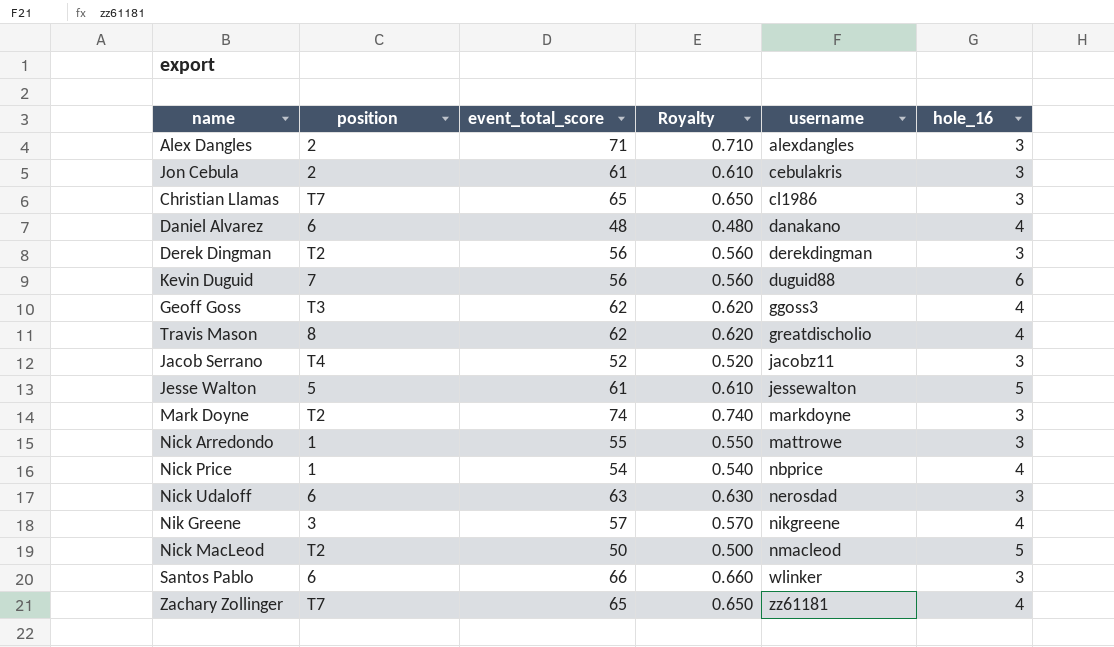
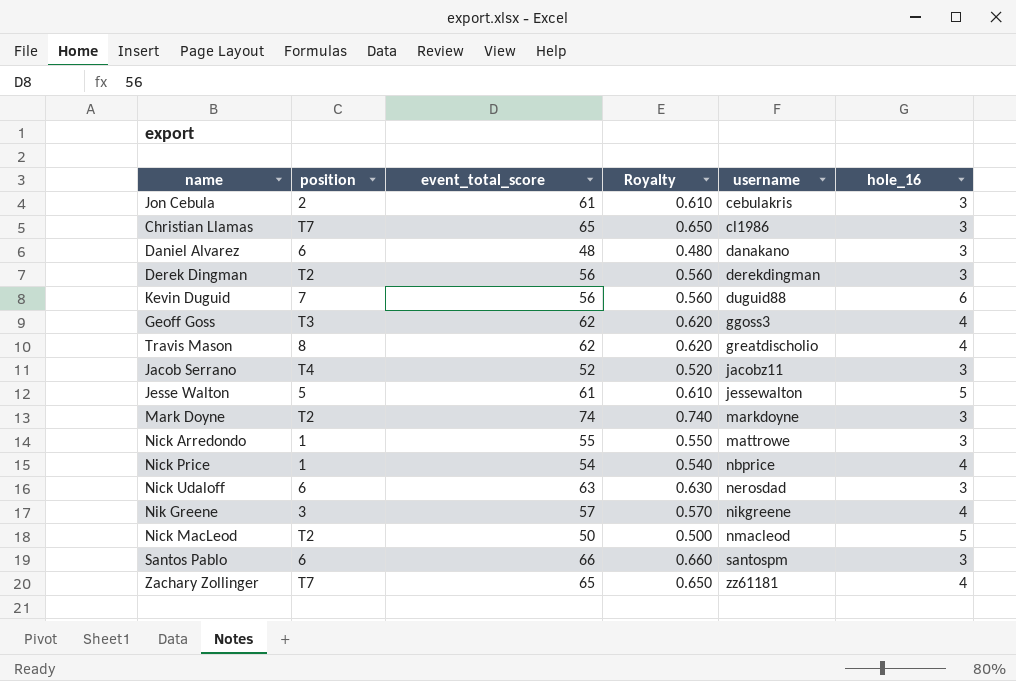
row Alex Dangles: 2 | 71 | 0.710 | alexdangles | 3 -> none
Daniel Alvarez | hole_16: 4 -> 3
Santos Pablo | username: wlinker -> santospm

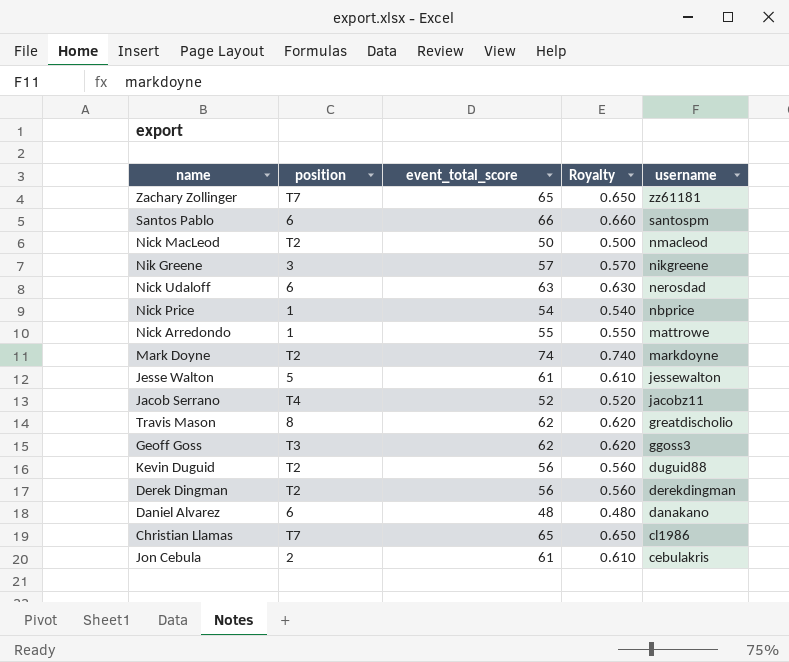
row order: username ascending -> username descending
column hole_16 | position: 6 -> none
Kevin Duguid | position: 7 -> T2

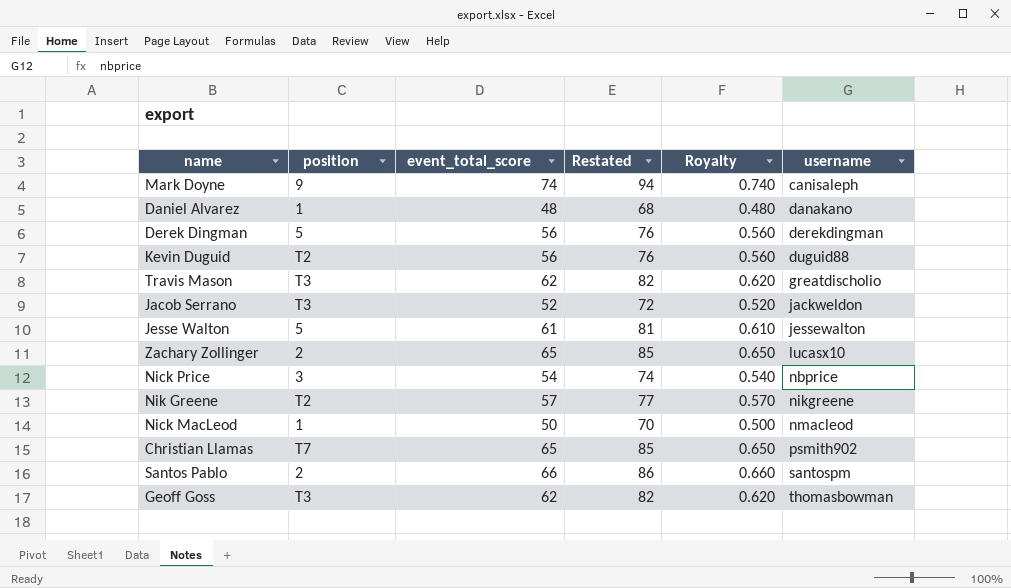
row order: username descending -> username ascending
column Restated | formula: none -> [event_total_score] + 20
row Nick Udaloff: 6 | 63 | 0.630 | nerosdad -> none
row Nick Arredondo: 1 | 55 | 0.550 | mattrowe -> none
row Jon Cebula: 2 | 61 | 0.610 | cebulakris -> none
Mark Doyne | position: T2 -> 9
Mark Doyne | username: markdoyne -> canisaleph
Daniel Alvarez | position: 6 -> 1
Derek Dingman | position: T2 -> 5
Travis Mason | position: 8 -> T3
Jacob Serrano | position: T4 -> T3
Jacob Serrano | username: jacobz11 -> jackweldon
Zachary Zollinger | position: T7 -> 2
Zachary Zollinger | username: zz61181 -> lucasx10
Nick Price | position: 1 -> 3
Nik Greene | position: 3 -> T2
Nick MacLeod | position: T2 -> 1
Christian Llamas | username: cl1986 -> psmith902
Santos Pablo | position: 6 -> 2
Geoff Goss | username: ggoss3 -> thomasbowman

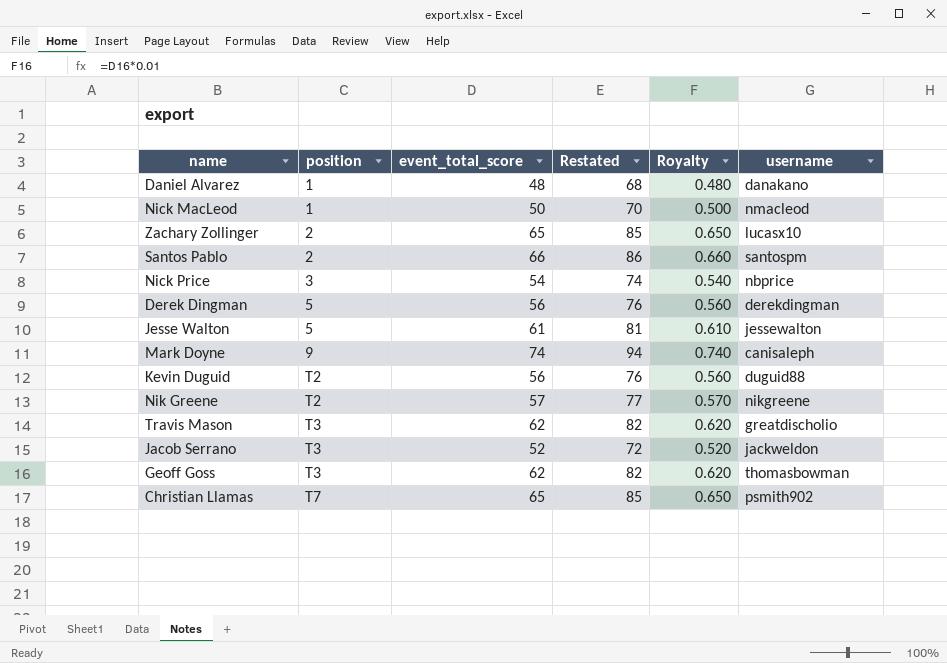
row order: username ascending -> position ascending

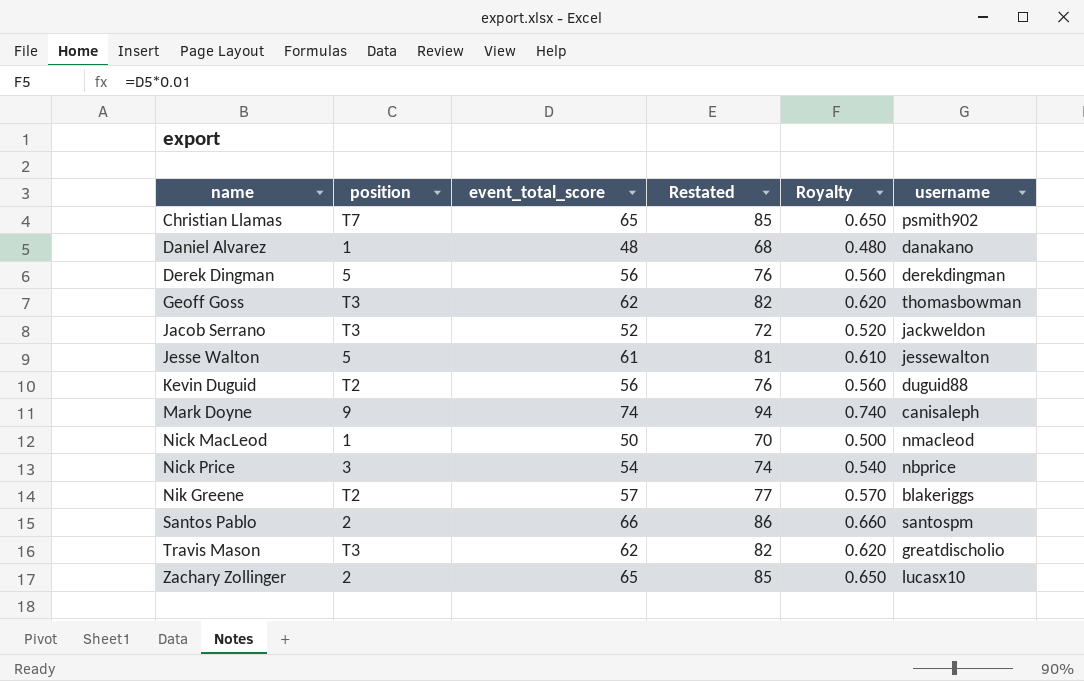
row order: position ascending -> name ascending
Nik Greene | username: nikgreene -> blakeriggs

